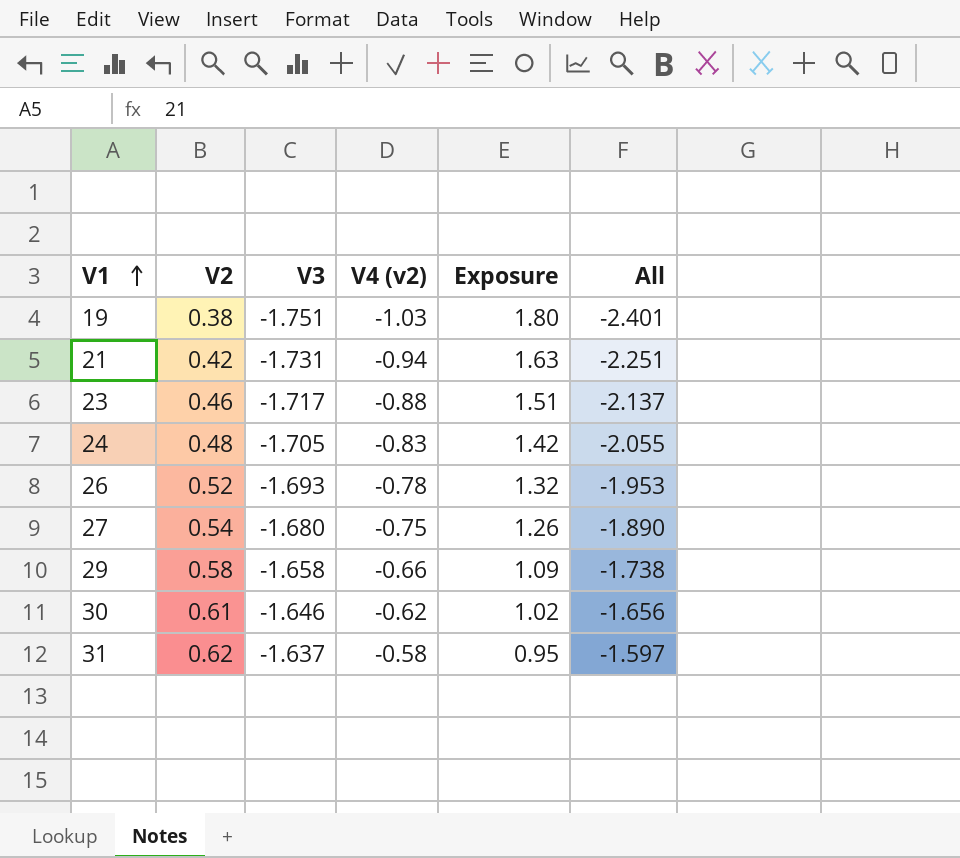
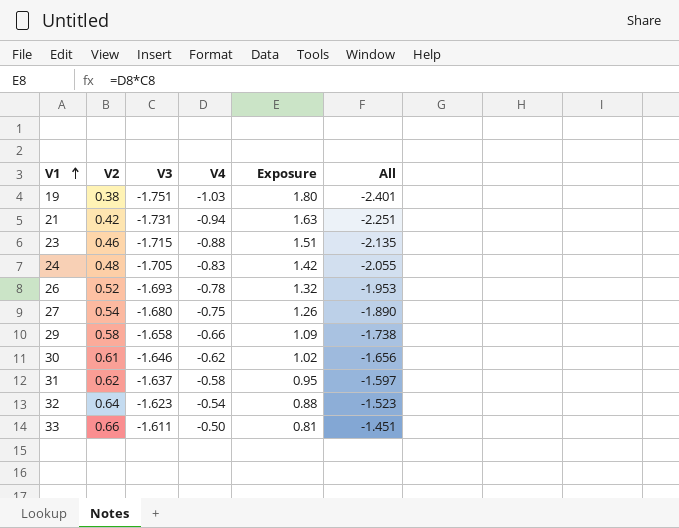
column name: V4 (v2) -> V4
23 | V3: -1.717 -> -1.715
23 | All: -2.137 -> -2.135
row 32: none -> 0.64 | -1.623 | -0.54 | 0.88 | -1.523
row 33: none -> 0.66 | -1.611 | -0.50 | 0.81 | -1.451

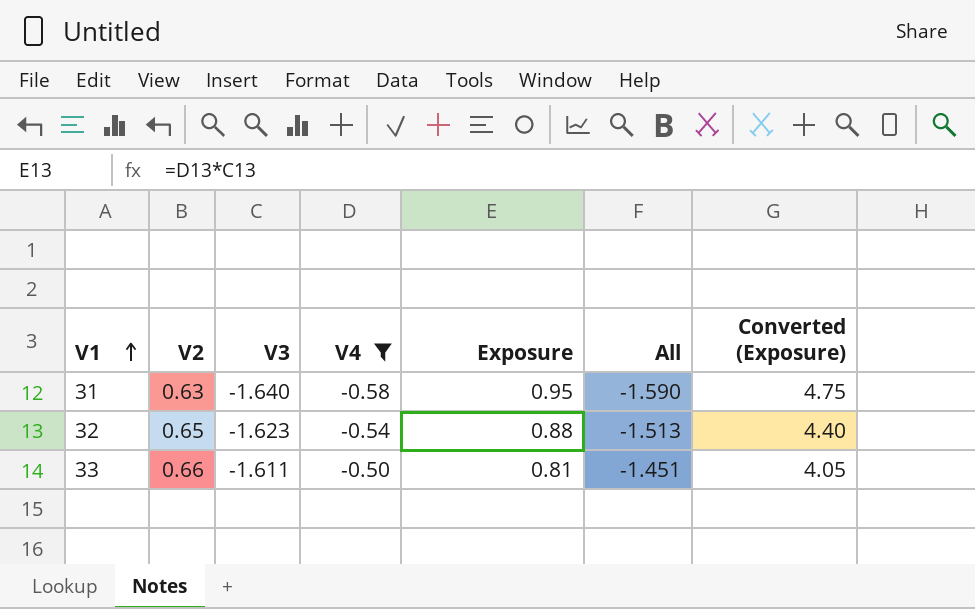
filter: none -> V4 >= -0.58
column Converted (Exposure) | formula: none -> [Exposure] * 5
31 | V2: 0.62 -> 0.63
31 | V3: -1.637 -> -1.640
31 | All: -1.597 -> -1.590
32 | V2: 0.64 -> 0.65
32 | All: -1.523 -> -1.513

